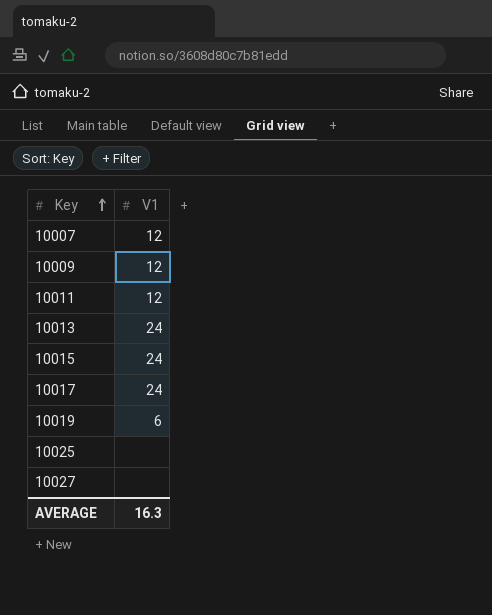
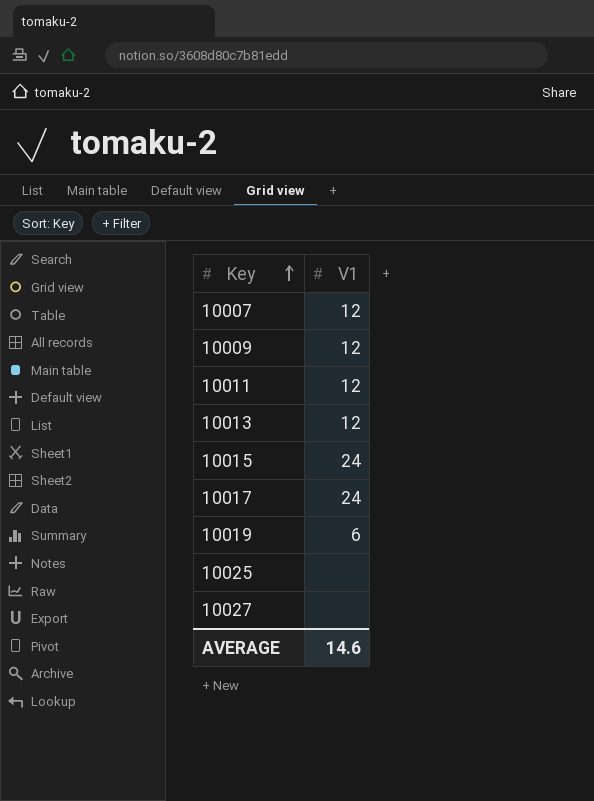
10013 | V1: 24 -> 12
AVERAGE | V1: 16.3 -> 14.6

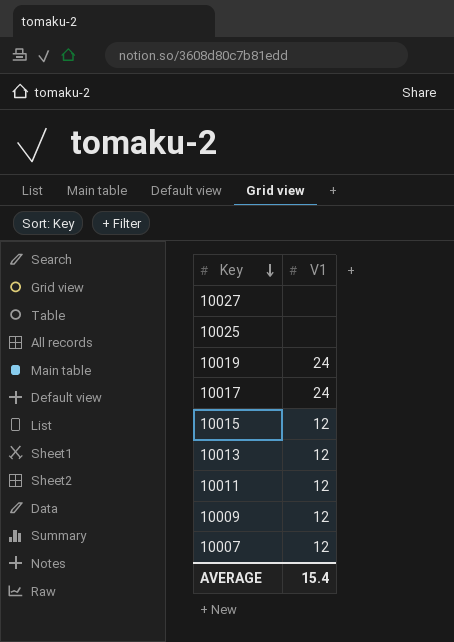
row order: Key ascending -> Key descending
10019 | V1: 6 -> 24
10015 | V1: 24 -> 12
AVERAGE | V1: 14.6 -> 15.4

